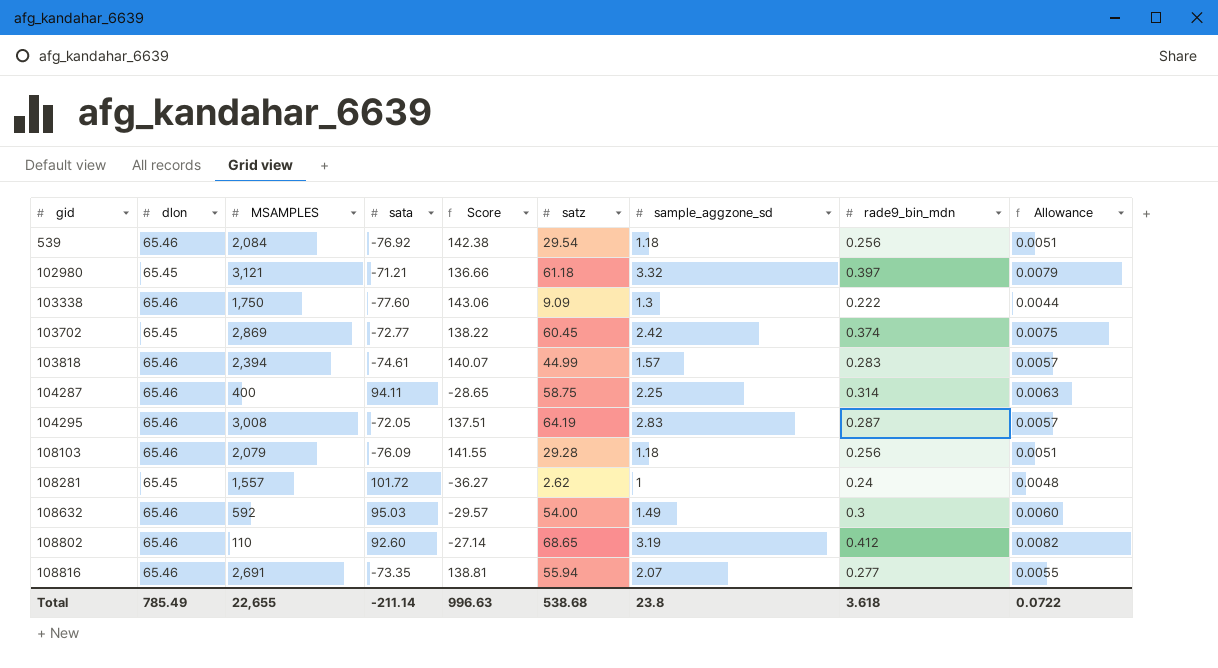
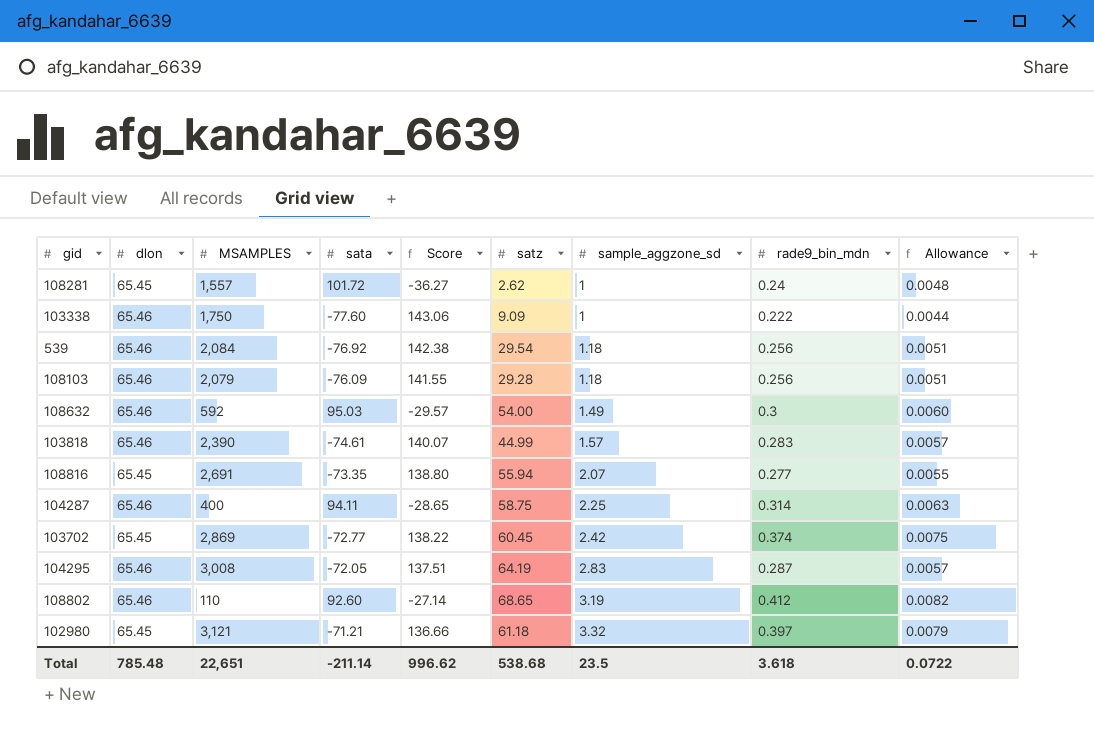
row order: gid ascending -> sample_aggzone_sd ascending
103338 | sample_aggzone_sd: 1.3 -> 1
103818 | MSAMPLES: 2,394 -> 2,390
108816 | dlon: 65.46 -> 65.45
108816 | Score: 138.81 -> 138.80
Total | dlon: 785.49 -> 785.48
Total | MSAMPLES: 22,655 -> 22,651
Total | Score: 996.63 -> 996.62
Total | sample_aggzone_sd: 23.8 -> 23.5

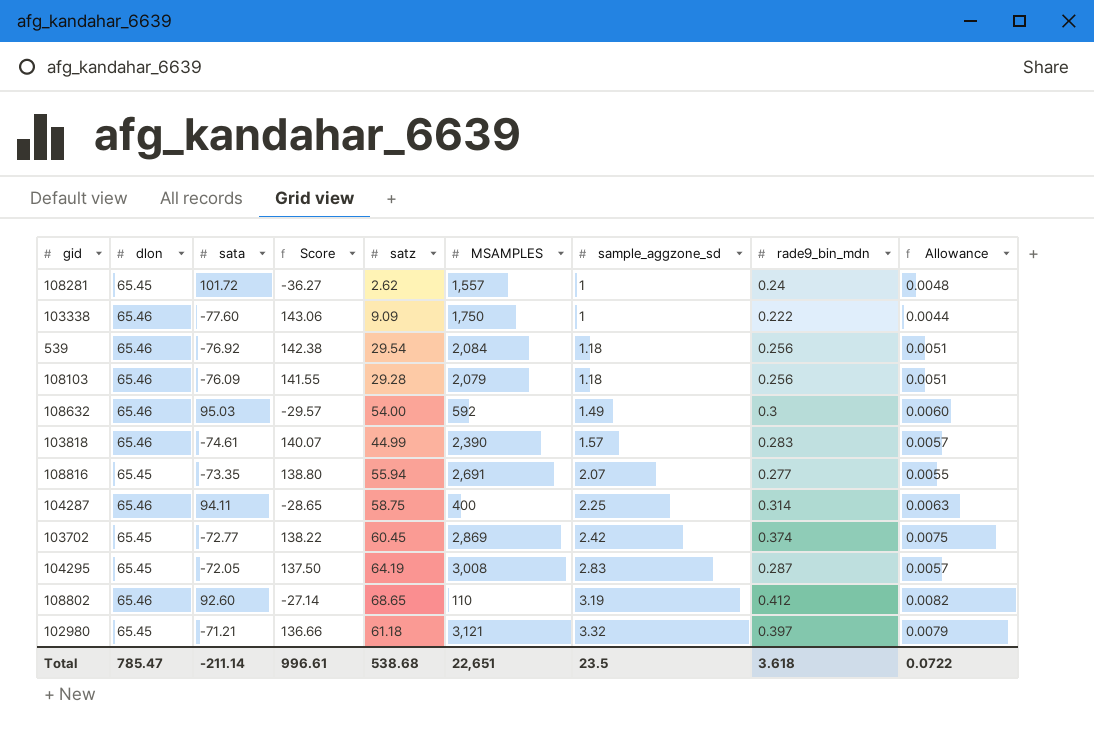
column MSAMPLES | position: 3 -> 6
104295 | dlon: 65.46 -> 65.45
104295 | Score: 137.51 -> 137.50
Total | dlon: 785.48 -> 785.47
Total | Score: 996.62 -> 996.61

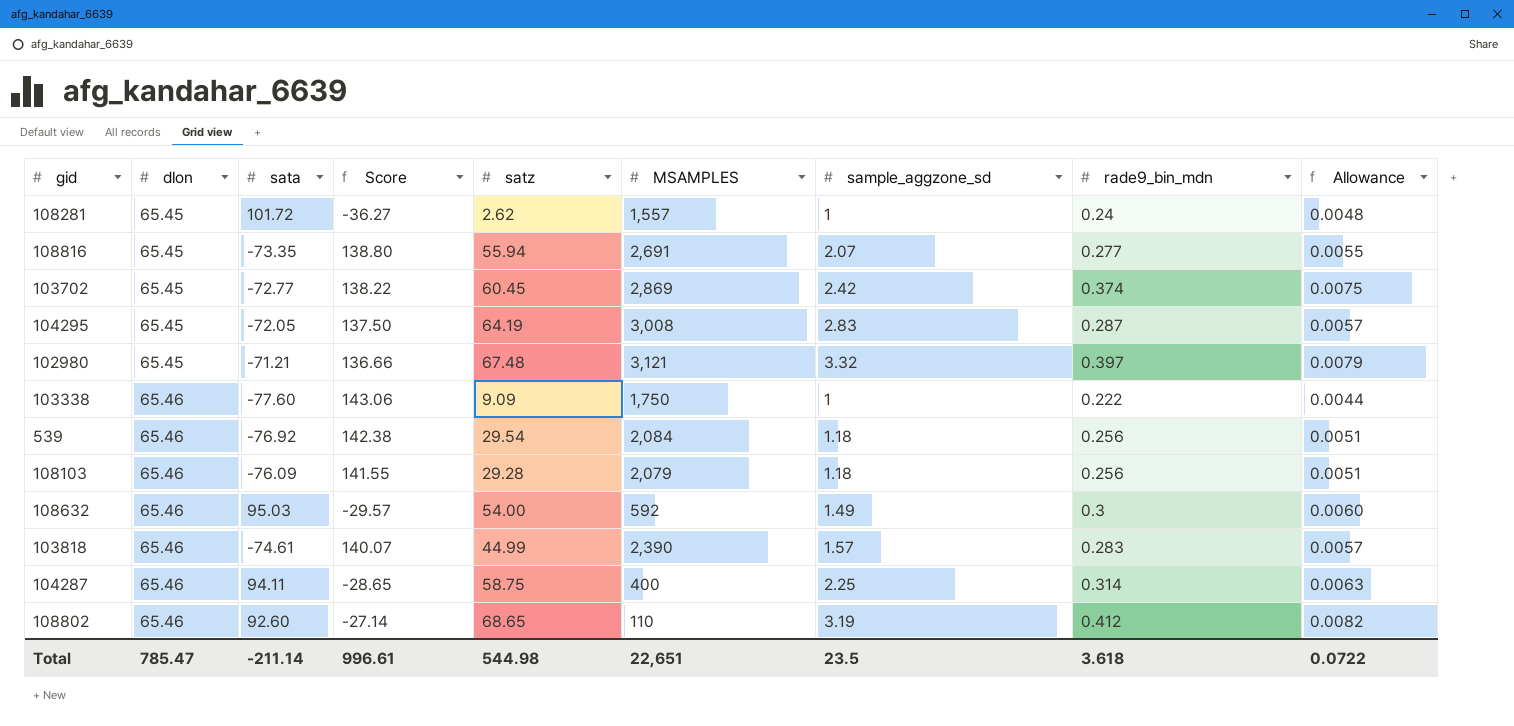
row order: sample_aggzone_sd ascending -> dlon ascending
102980 | satz: 61.18 -> 67.48
Total | satz: 538.68 -> 544.98

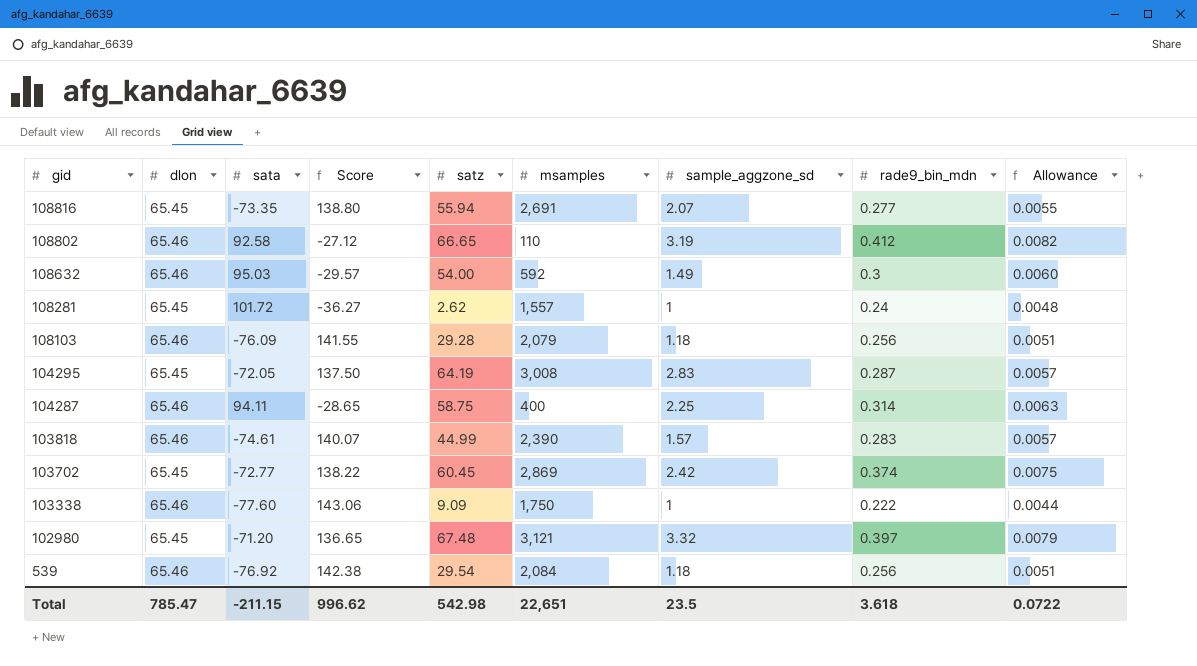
row order: dlon ascending -> gid descending
column name: MSAMPLES -> msamples
108802 | sata: 92.60 -> 92.58
108802 | Score: -27.14 -> -27.12
108802 | satz: 68.65 -> 66.65
102980 | sata: -71.21 -> -71.20
102980 | Score: 136.66 -> 136.65
Total | sata: -211.14 -> -211.15
Total | Score: 996.61 -> 996.62
Total | satz: 544.98 -> 542.98

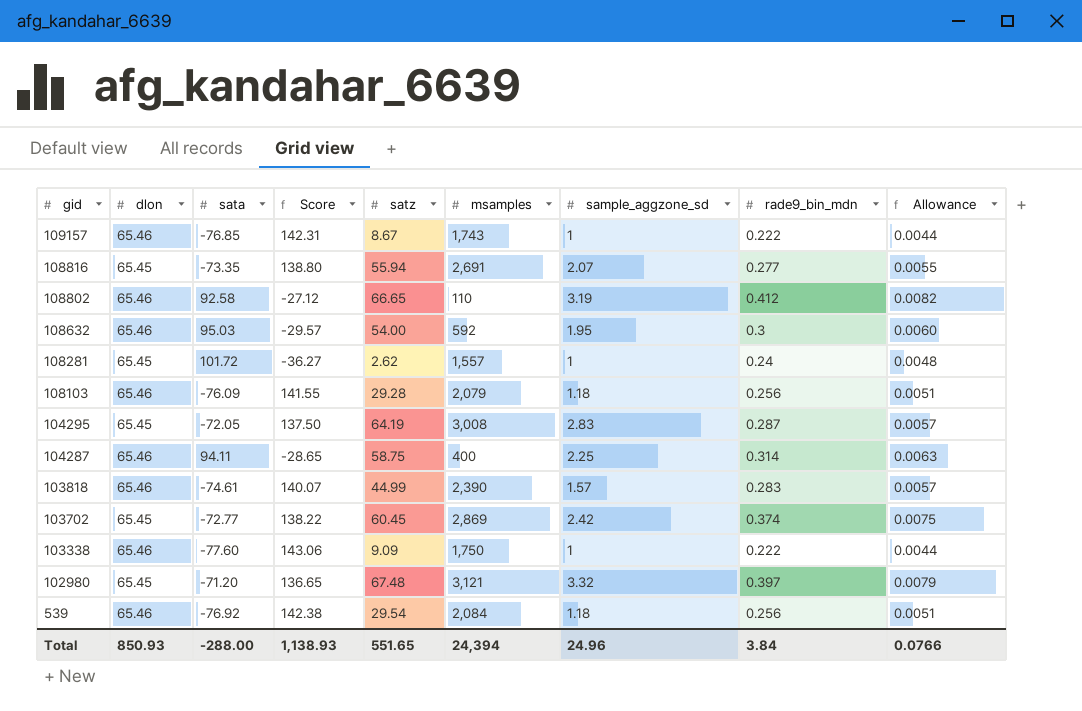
row 109157: none -> 65.46 | -76.85 | 142.31 | 8.67 | 1,743 | 1 | 0.222 | 0.0044
108632 | sample_aggzone_sd: 1.49 -> 1.95
Total | dlon: 785.47 -> 850.93
Total | sata: -211.15 -> -288.00
Total | Score: 996.62 -> 1,138.93
Total | satz: 542.98 -> 551.65
Total | msamples: 22,651 -> 24,394
Total | sample_aggzone_sd: 23.5 -> 24.96
Total | rade9_bin_mdn: 3.618 -> 3.84
Total | Allowance: 0.0722 -> 0.0766

